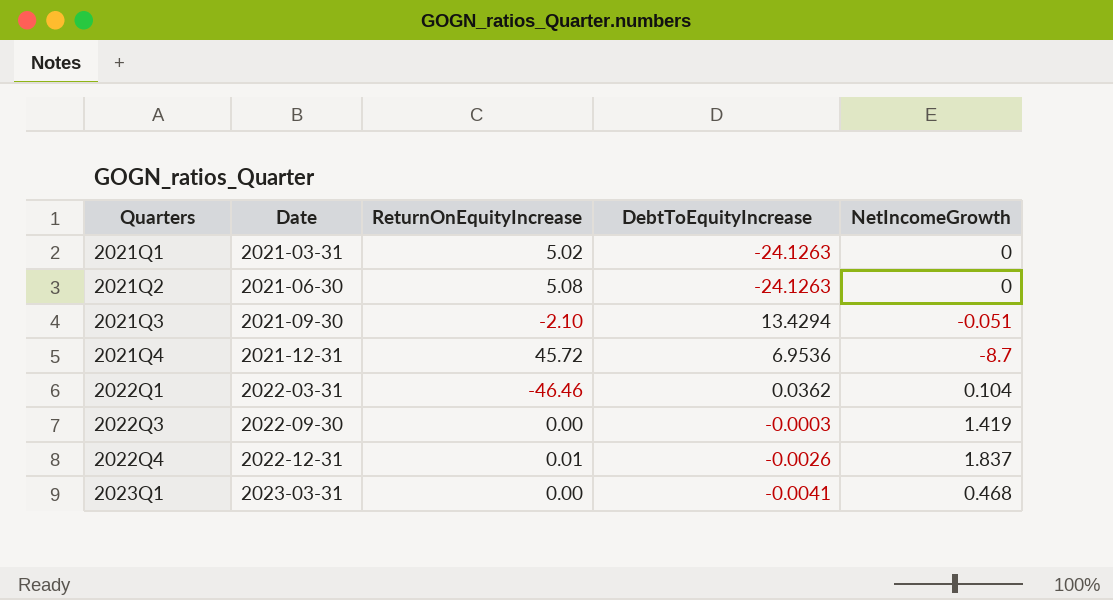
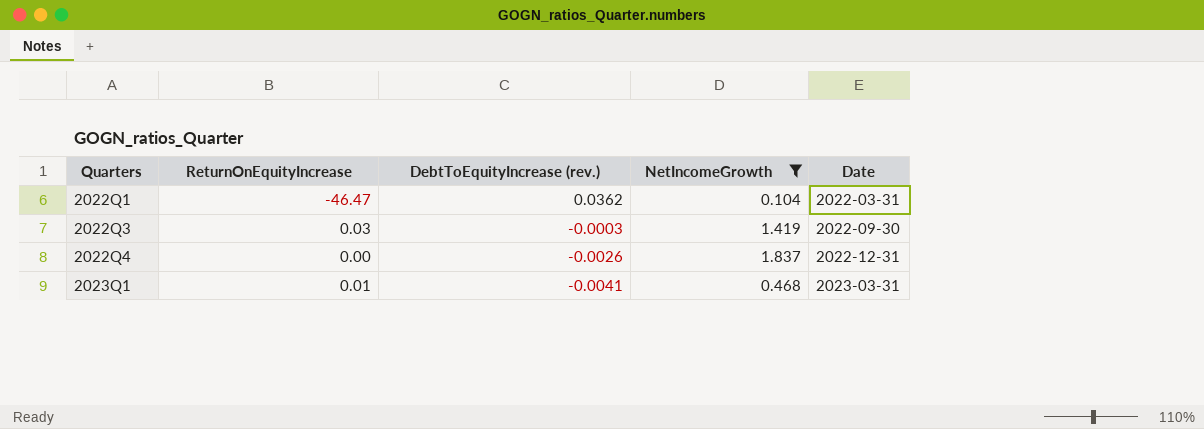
filter: none -> NetIncomeGrowth >= 0.104
column name: DebtToEquityIncrease -> DebtToEquityIncrease (rev.)
column Date | position: 2 -> 5
2022Q1 | ReturnOnEquityIncrease: -46.46 -> -46.47
2022Q3 | ReturnOnEquityIncrease: 0.00 -> 0.03
2022Q4 | ReturnOnEquityIncrease: 0.01 -> 0.00
2023Q1 | ReturnOnEquityIncrease: 0.00 -> 0.01

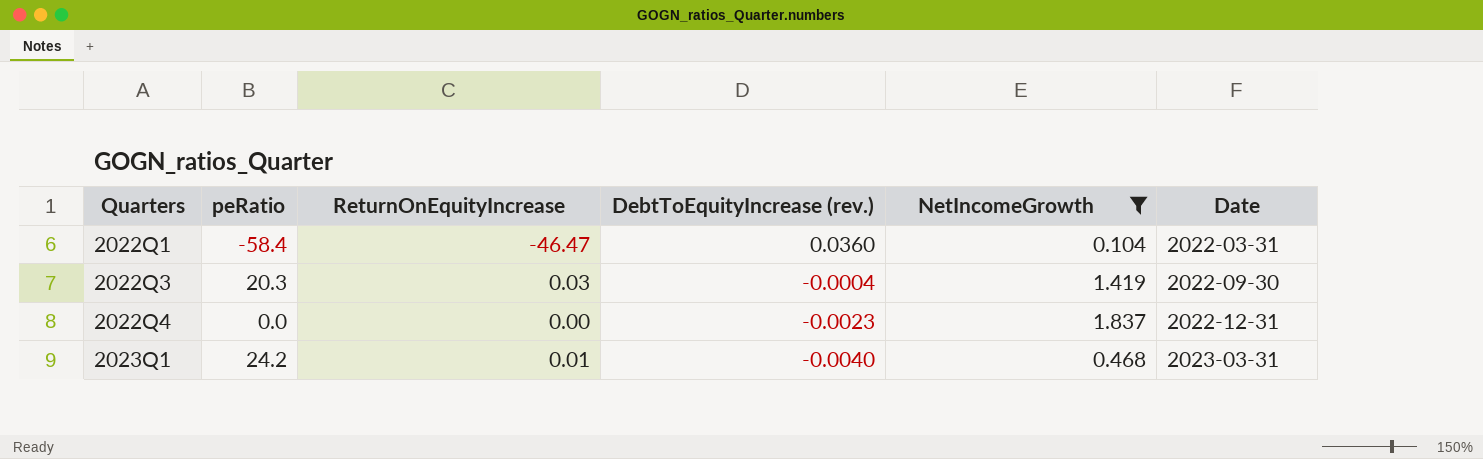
column peRatio | position: none -> 2
2022Q1 | DebtToEquityIncrease (rev.): 0.0362 -> 0.0360
2022Q3 | DebtToEquityIncrease (rev.): -0.0003 -> -0.0004
2022Q4 | DebtToEquityIncrease (rev.): -0.0026 -> -0.0023
2023Q1 | DebtToEquityIncrease (rev.): -0.0041 -> -0.0040

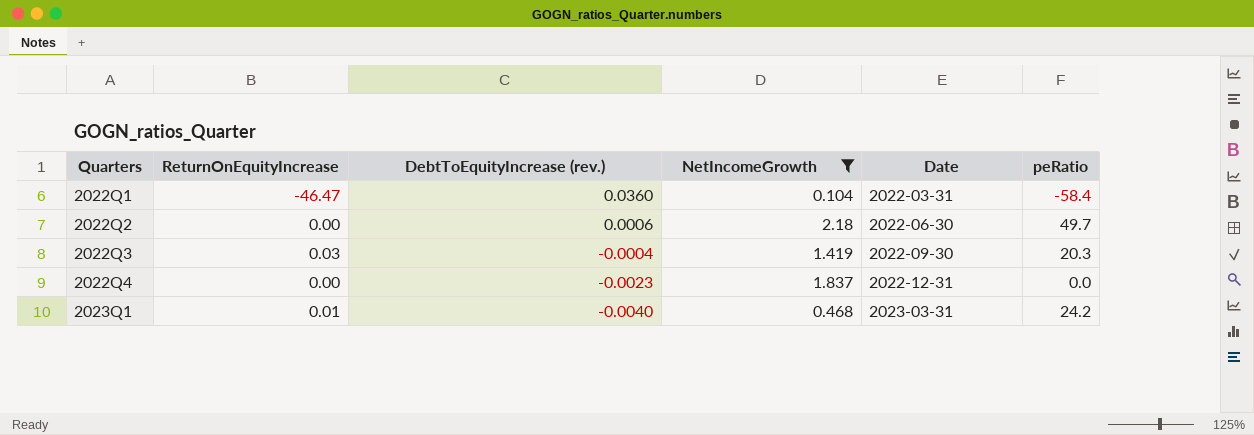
column peRatio | position: 2 -> 6
row 2022Q2: none -> 0.00 | 0.0006 | 2.18 | 2022-06-30 | 49.7

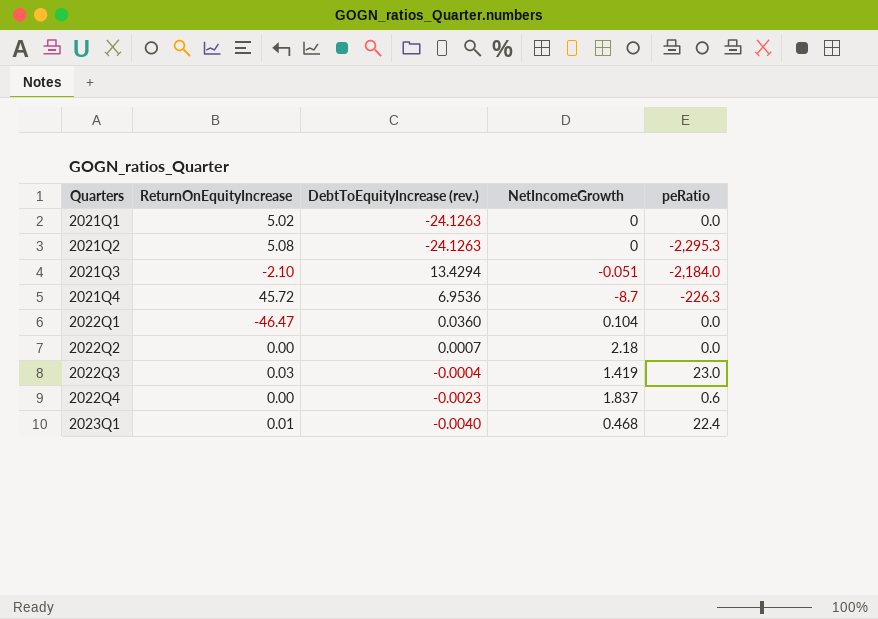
filter: NetIncomeGrowth >= 0.104 -> none
column Date | position: 5 -> none
2022Q1 | peRatio: -58.4 -> 0.0
2022Q2 | DebtToEquityIncrease (rev.): 0.0006 -> 0.0007
2022Q2 | peRatio: 49.7 -> 0.0
2022Q3 | peRatio: 20.3 -> 23.0
2022Q4 | peRatio: 0.0 -> 0.6
2023Q1 | peRatio: 24.2 -> 22.4

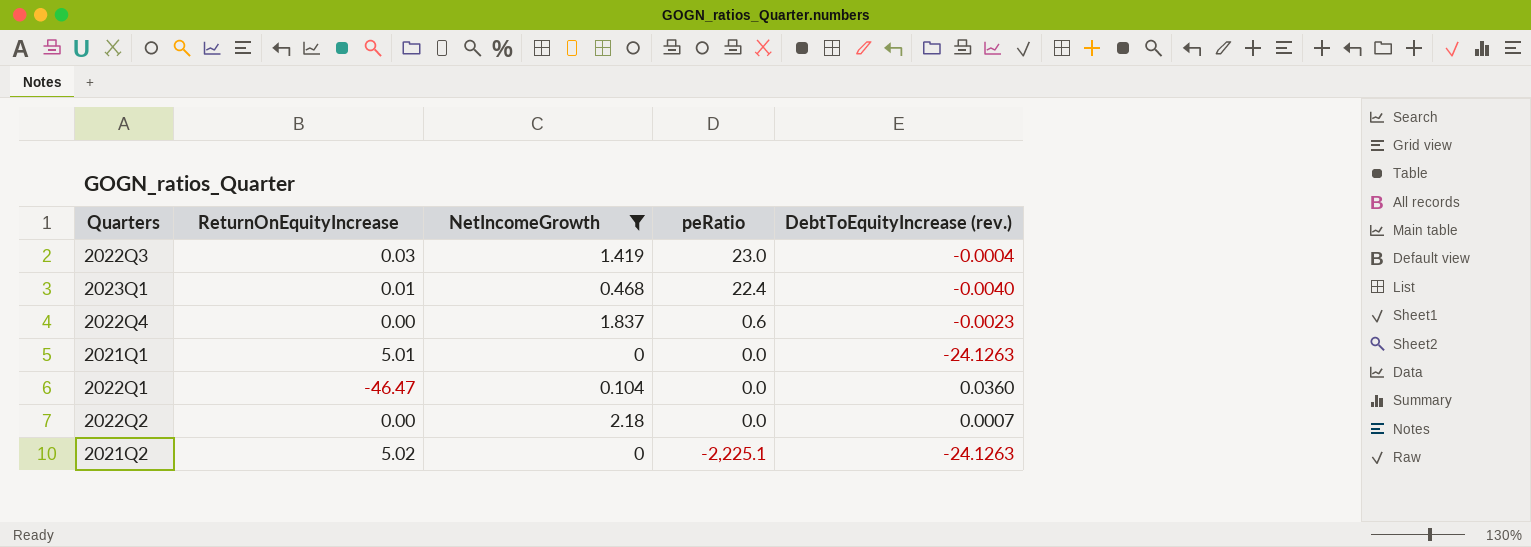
filter: none -> NetIncomeGrowth >= 0
row order: Quarters ascending -> peRatio descending
column DebtToEquityIncrease (rev.) | position: 3 -> 5
2021Q1 | ReturnOnEquityIncrease: 5.02 -> 5.01
2021Q2 | ReturnOnEquityIncrease: 5.08 -> 5.02
2021Q2 | peRatio: -2,295.3 -> -2,225.1

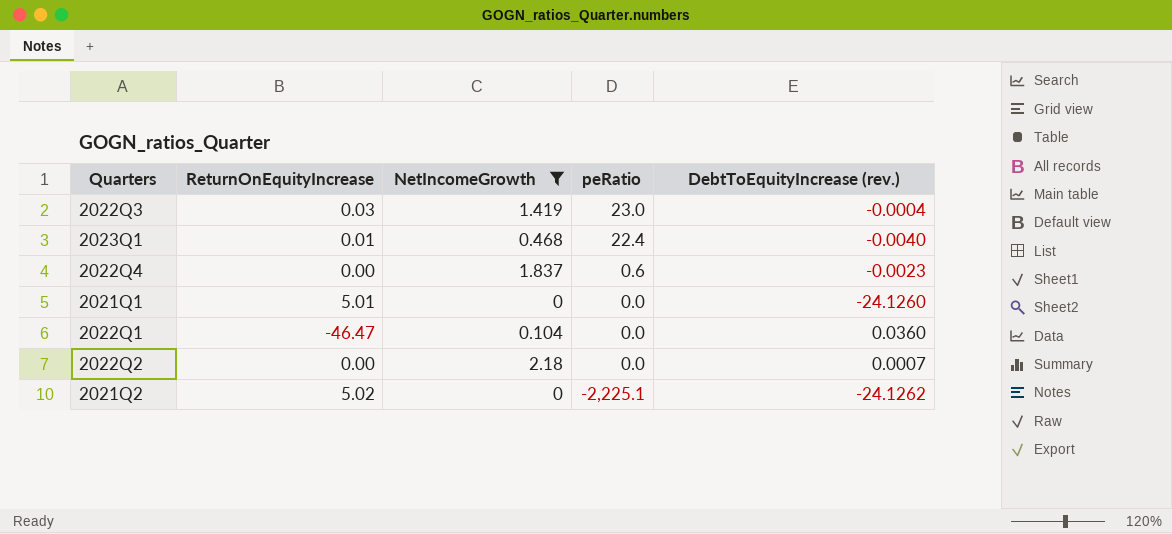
2021Q1 | DebtToEquityIncrease (rev.): -24.1263 -> -24.1260
2021Q2 | DebtToEquityIncrease (rev.): -24.1263 -> -24.1262

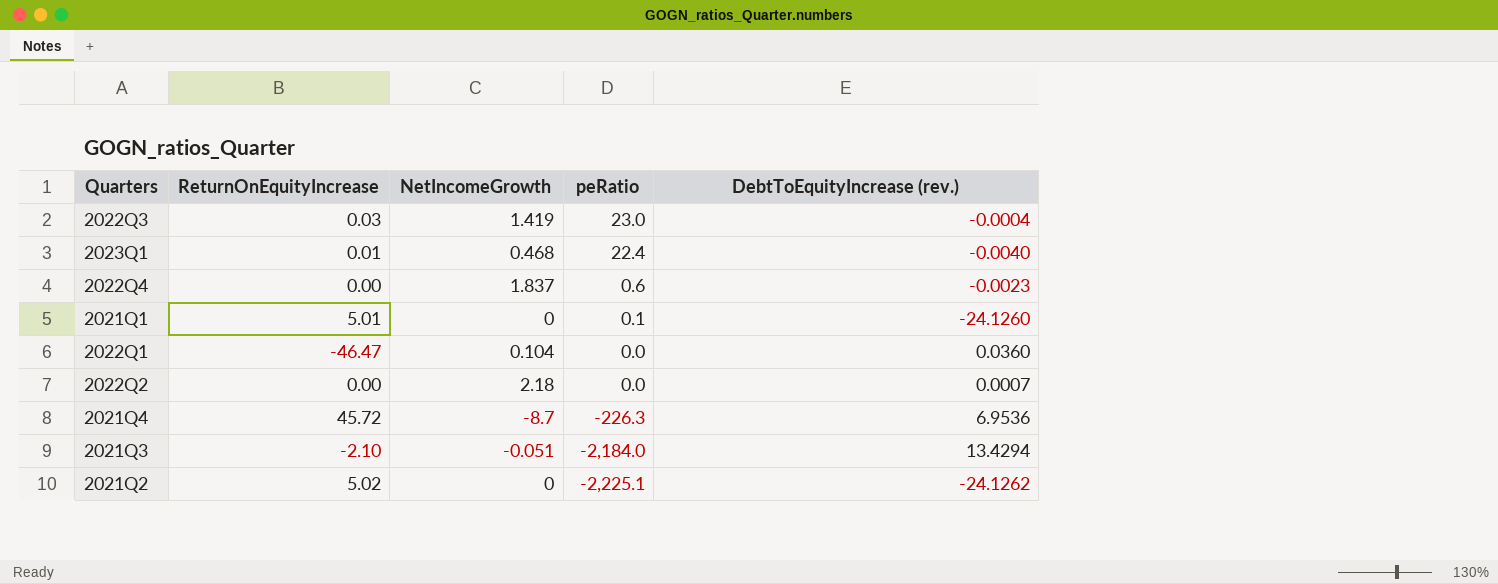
filter: NetIncomeGrowth >= 0 -> none
2021Q1 | peRatio: 0.0 -> 0.1

